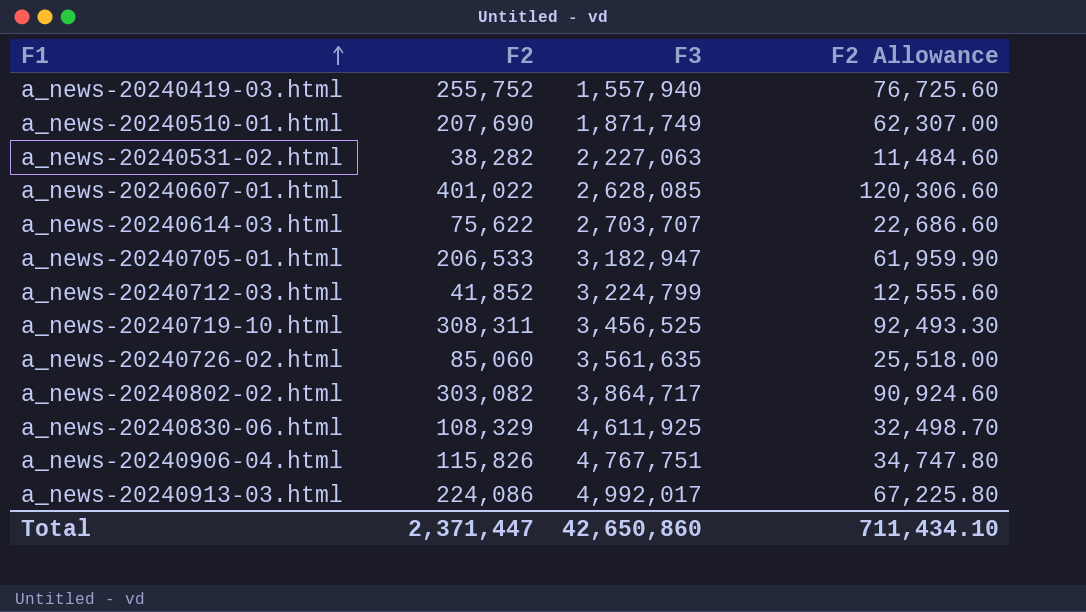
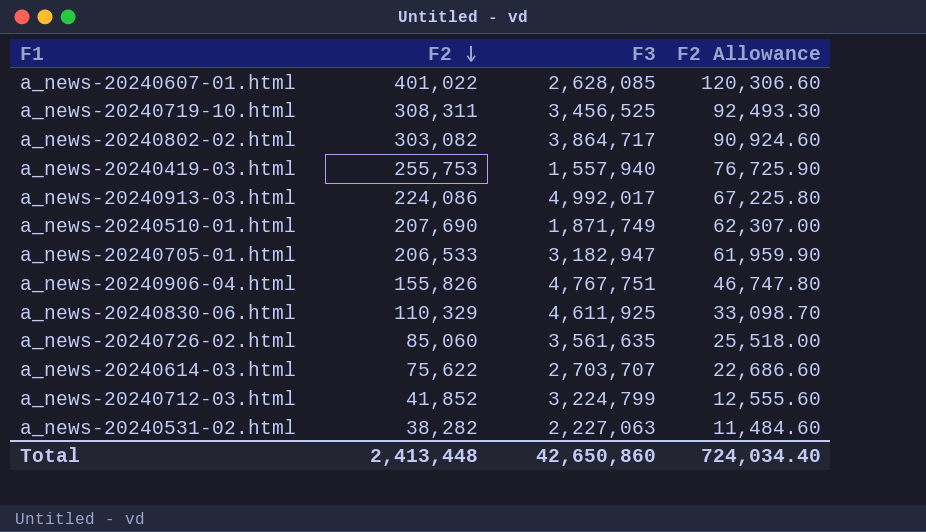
row order: F1 ascending -> F2 descending
a_news-20240419-03.html | F2: 255,752 -> 255,753
a_news-20240419-03.html | F2 Allowance: 76,725.60 -> 76,725.90
a_news-20240906-04.html | F2: 115,826 -> 155,826
a_news-20240906-04.html | F2 Allowance: 34,747.80 -> 46,747.80
a_news-20240830-06.html | F2: 108,329 -> 110,329
a_news-20240830-06.html | F2 Allowance: 32,498.70 -> 33,098.70
Total | F2: 2,371,447 -> 2,413,448
Total | F2 Allowance: 711,434.10 -> 724,034.40

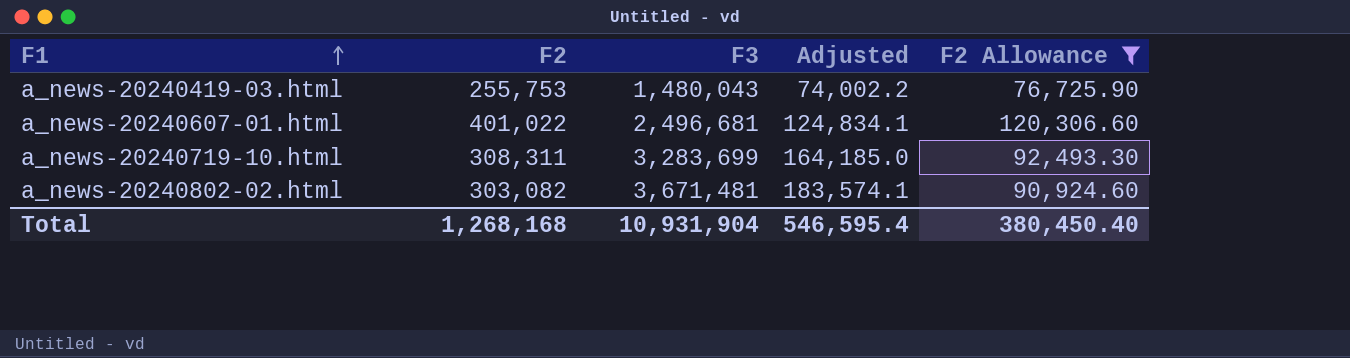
filter: none -> F2 Allowance >= 76,725.90
row order: F2 descending -> F1 ascending
column Adjusted | formula: none -> [F3] * 0.05
a_news-20240419-03.html | F3: 1,557,940 -> 1,480,043
a_news-20240607-01.html | F3: 2,628,085 -> 2,496,681
a_news-20240719-10.html | F3: 3,456,525 -> 3,283,699
a_news-20240802-02.html | F3: 3,864,717 -> 3,671,481
Total | F2: 2,413,448 -> 1,268,168
Total | F3: 42,650,860 -> 10,931,904
Total | F2 Allowance: 724,034.40 -> 380,450.40

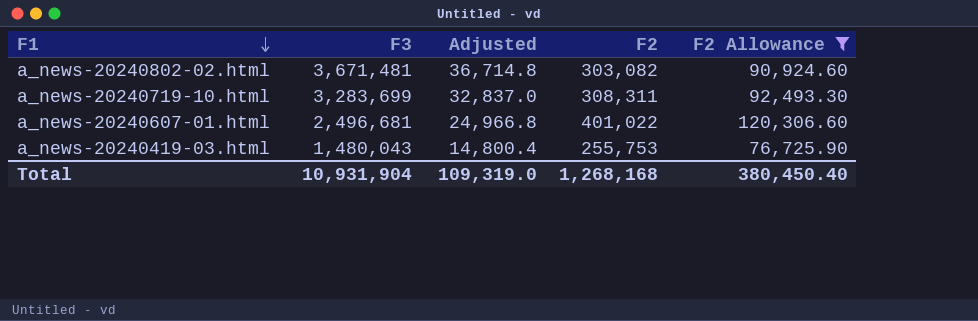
row order: F1 ascending -> F1 descending
column Adjusted | formula: [F3] * 0.05 -> [F3] * 0.01
column F2 | position: 2 -> 4
Total | Adjusted: 546,595.4 -> 109,319.0

